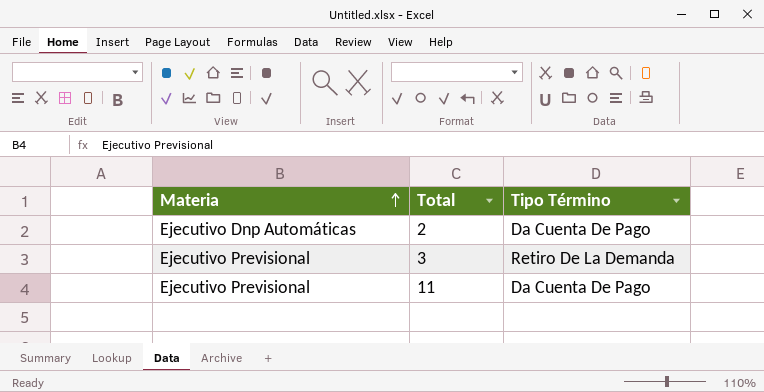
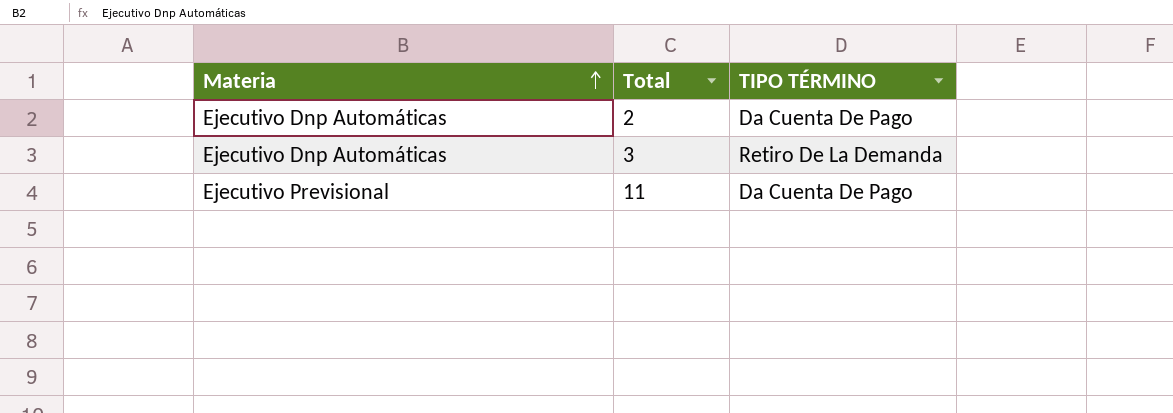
column name: Tipo Término -> TIPO TÉRMINO
3 | Materia: Ejecutivo Previsional -> Ejecutivo Dnp Automáticas

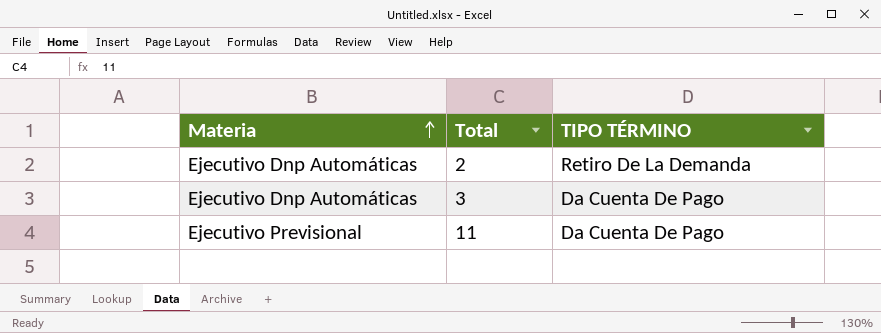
2 | TIPO TÉRMINO: Da Cuenta De Pago -> Retiro De La Demanda
3 | TIPO TÉRMINO: Retiro De La Demanda -> Da Cuenta De Pago

